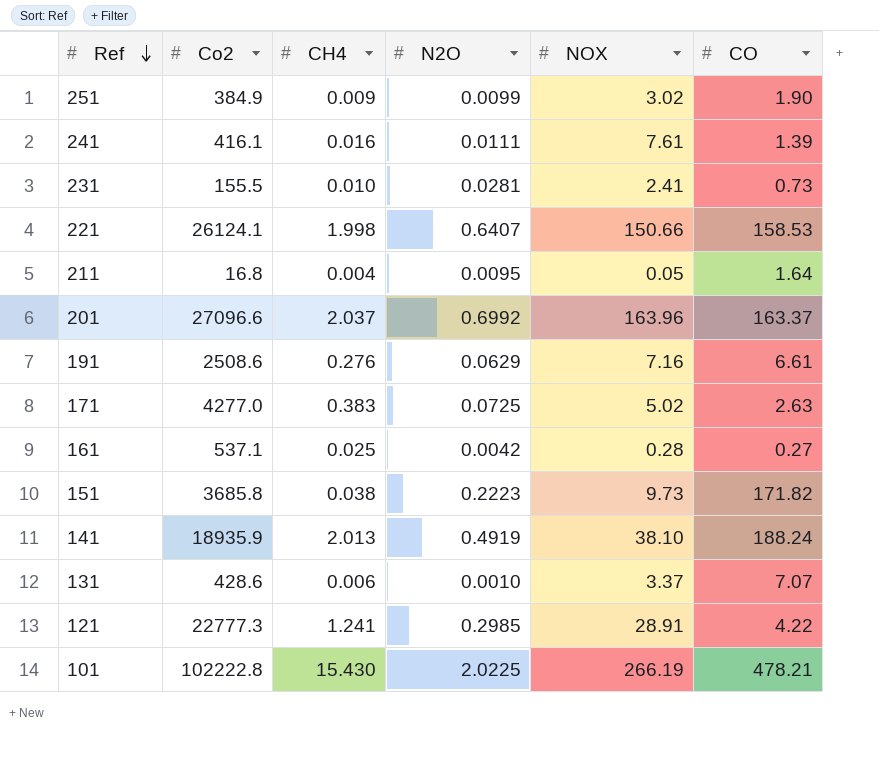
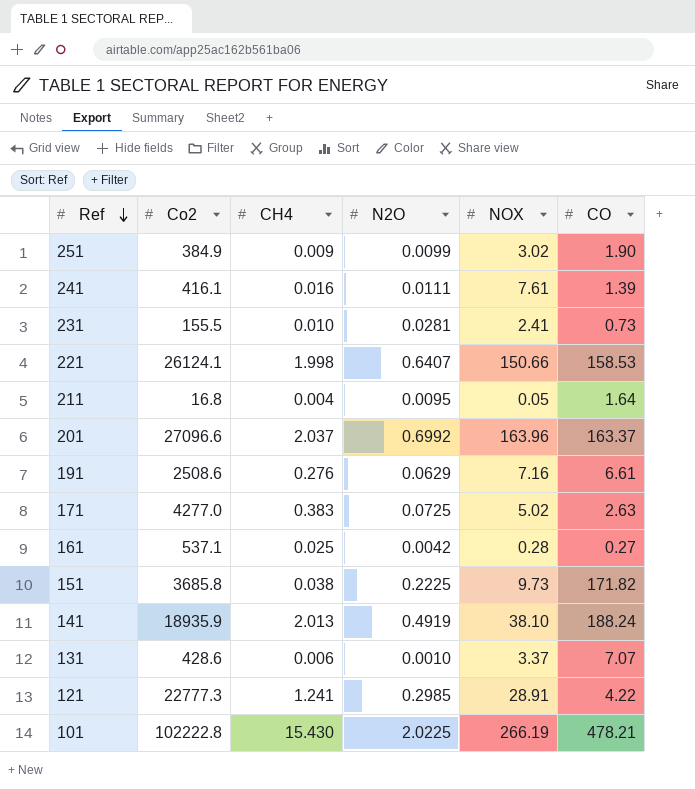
151 | N2O: 0.2223 -> 0.2225

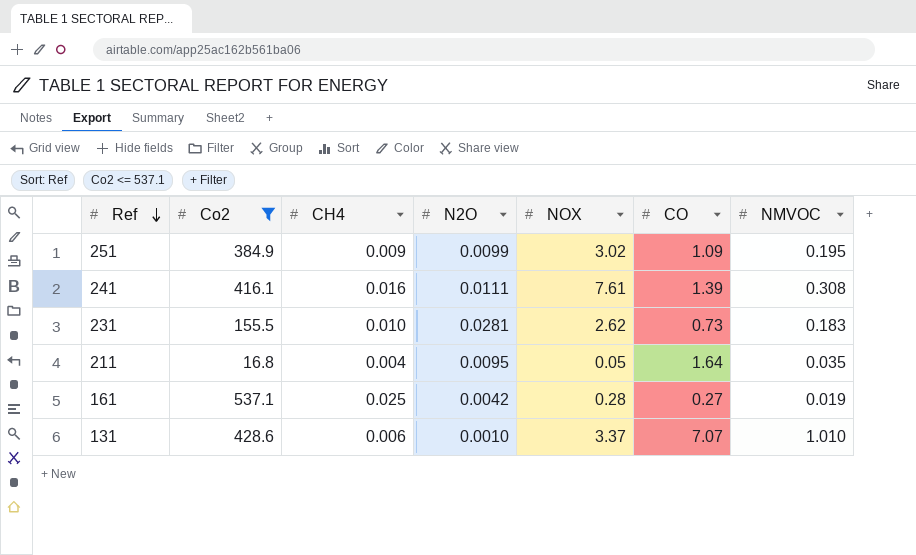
filter: none -> Co2 <= 537.1
column NMVOC | position: none -> 7
251 | CO: 1.90 -> 1.09
231 | NOX: 2.41 -> 2.62

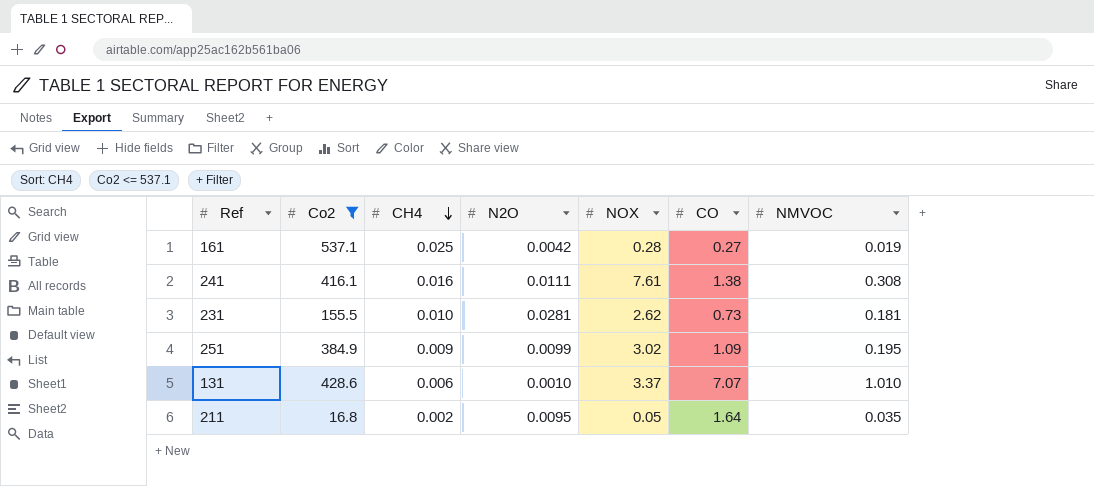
row order: Ref descending -> CH4 descending
241 | CO: 1.39 -> 1.38
231 | NMVOC: 0.183 -> 0.181
211 | CH4: 0.004 -> 0.002

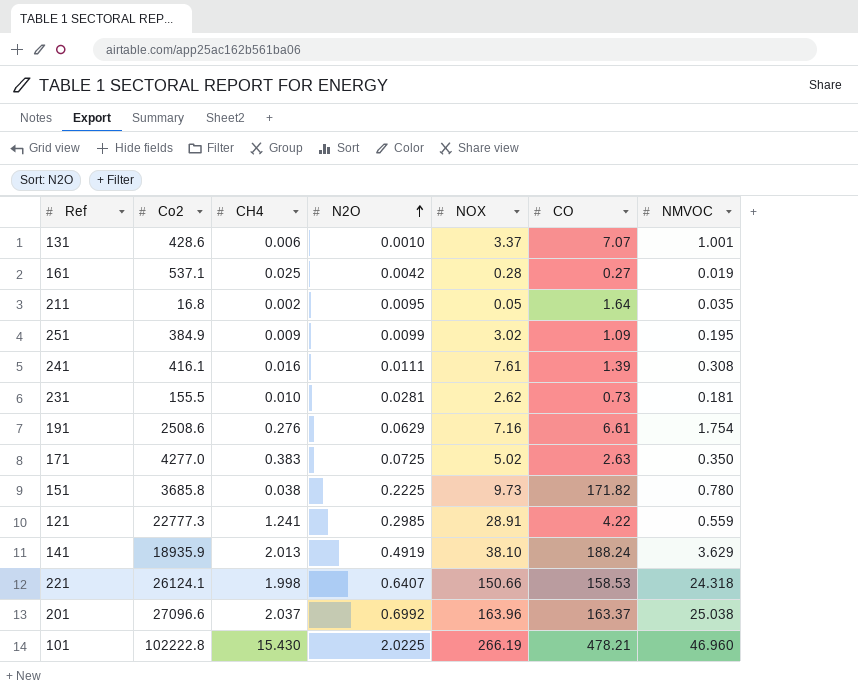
filter: Co2 <= 537.1 -> none
row order: CH4 descending -> N2O ascending
131 | NMVOC: 1.010 -> 1.001
241 | CO: 1.38 -> 1.39

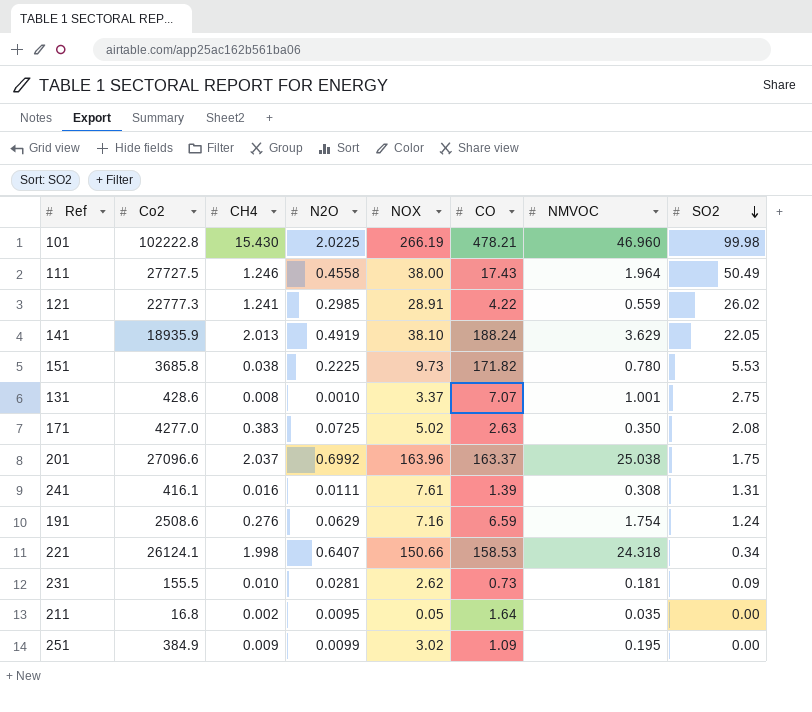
row order: N2O ascending -> SO2 descending
column SO2 | position: none -> 8
row 161: 537.1 | 0.025 | 0.0042 | 0.28 | 0.27 | 0.019 -> none
row 111: none -> 27727.5 | 1.246 | 0.4558 | 38.00 | 17.43 | 1.964 | 50.49
131 | CH4: 0.006 -> 0.008
191 | CO: 6.61 -> 6.59

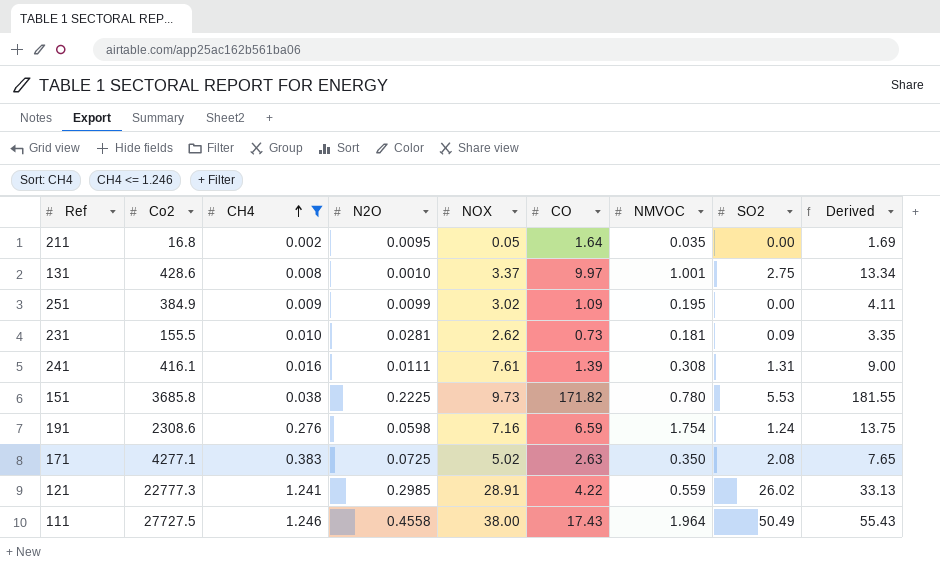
filter: none -> CH4 <= 1.246
row order: SO2 descending -> CH4 ascending
column Derived | formula: none -> [NOX] + [CO]
131 | CO: 7.07 -> 9.97
191 | Co2: 2508.6 -> 2308.6
191 | N2O: 0.0629 -> 0.0598
171 | Co2: 4277.0 -> 4277.1

